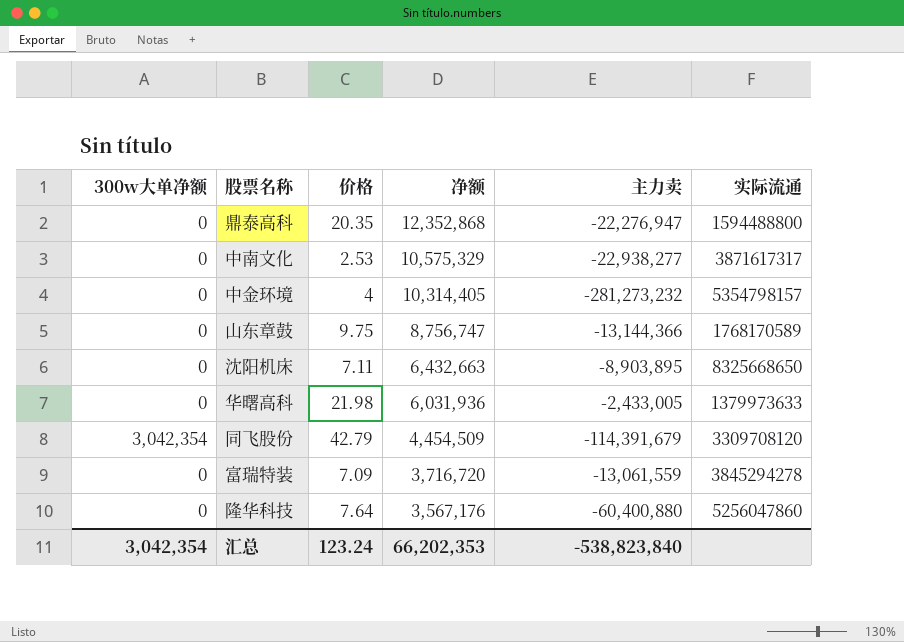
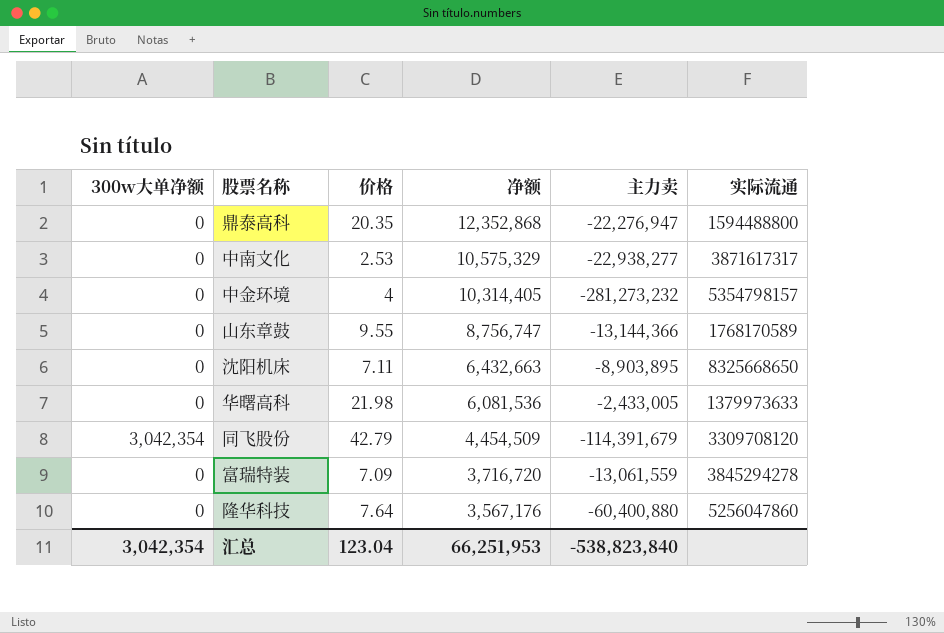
山东章鼓 | 价格: 9.75 -> 9.55
华曙高科 | 净额: 6,031,936 -> 6,081,536
汇总 | 价格: 123.24 -> 123.04
汇总 | 净额: 66,202,353 -> 66,251,953

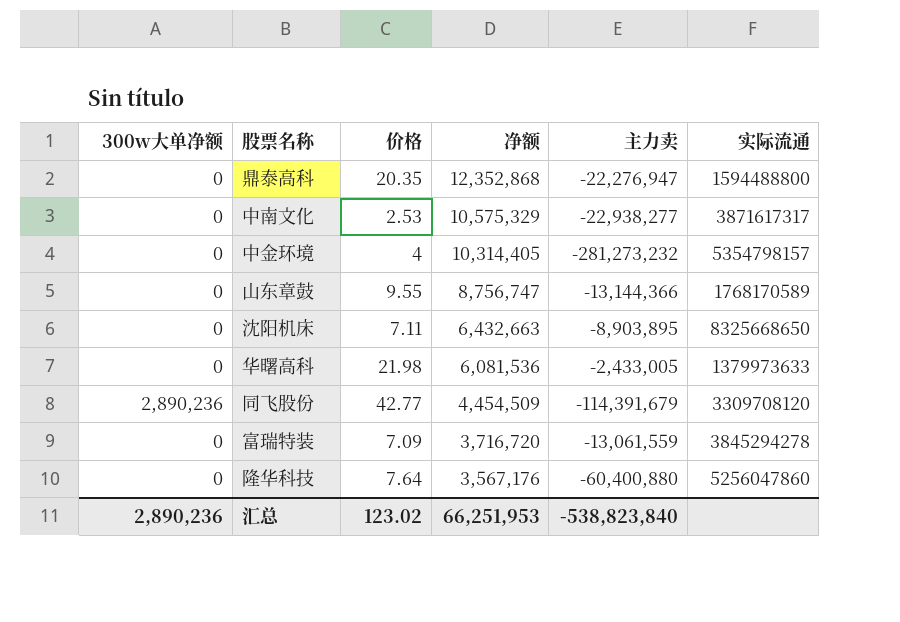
同飞股份 | 300w大单净额: 3,042,354 -> 2,890,236
同飞股份 | 价格: 42.79 -> 42.77
汇总 | 300w大单净额: 3,042,354 -> 2,890,236
汇总 | 价格: 123.04 -> 123.02

